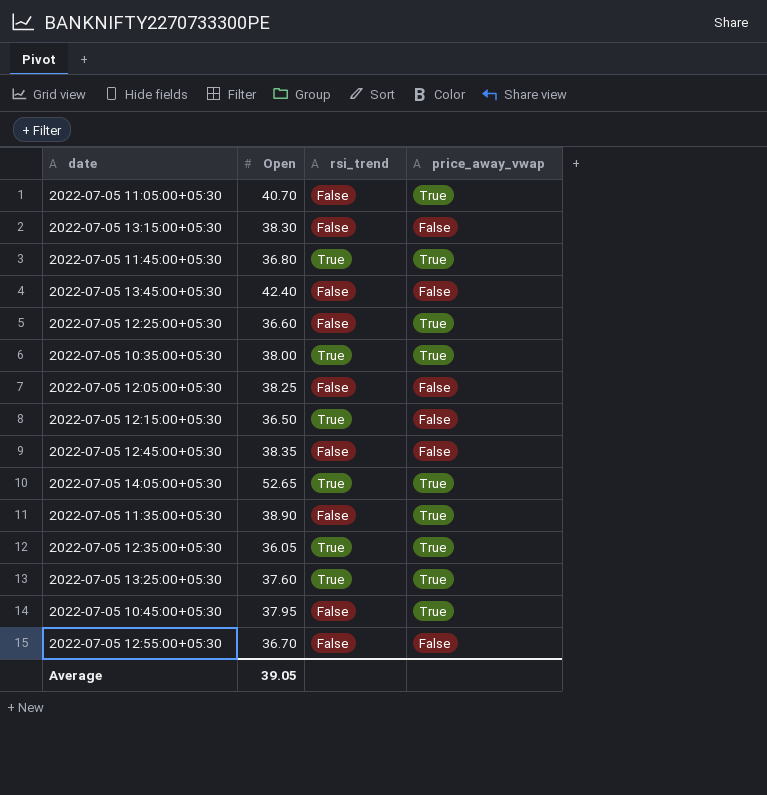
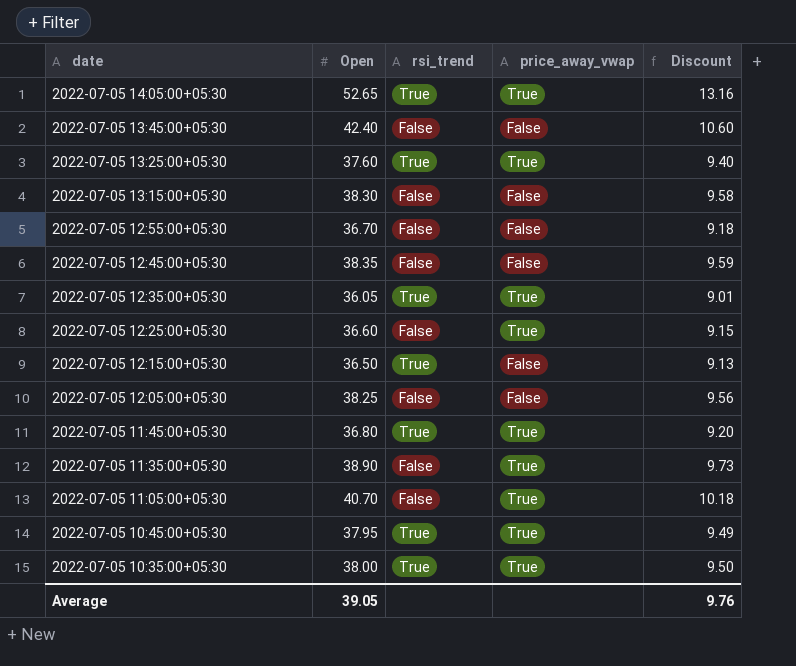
row order: none -> date descending
column Discount | formula: none -> [Open] * 0.25
2022-07-05 10:45:00+05:30 | rsi_trend: False -> True

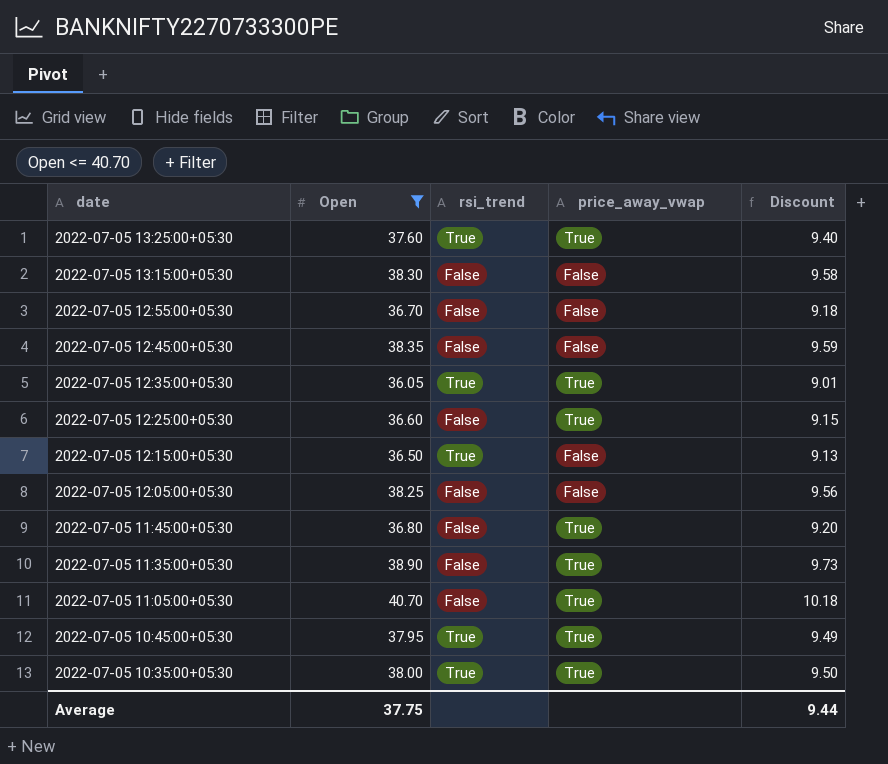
filter: none -> Open <= 40.70
2022-07-05 11:45:00+05:30 | rsi_trend: True -> False
Average | Open: 39.05 -> 37.75
Average | Discount: 9.76 -> 9.44

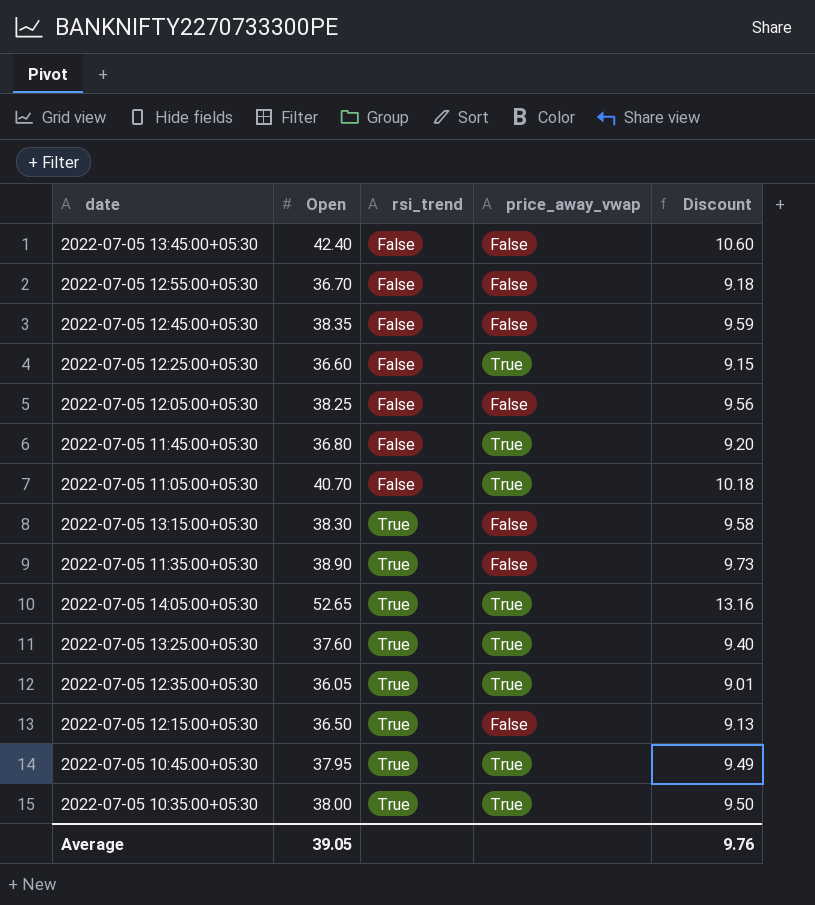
filter: Open <= 40.70 -> none
row order: date descending -> rsi_trend ascending
2022-07-05 13:15:00+05:30 | rsi_trend: False -> True
2022-07-05 11:35:00+05:30 | rsi_trend: False -> True
2022-07-05 11:35:00+05:30 | price_away_vwap: True -> False
Average | Open: 37.75 -> 39.05
Average | Discount: 9.44 -> 9.76

